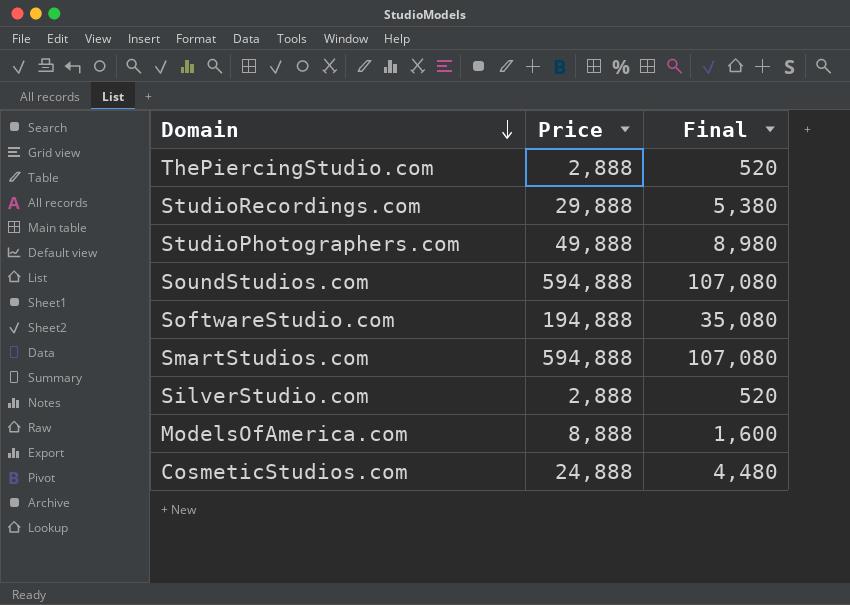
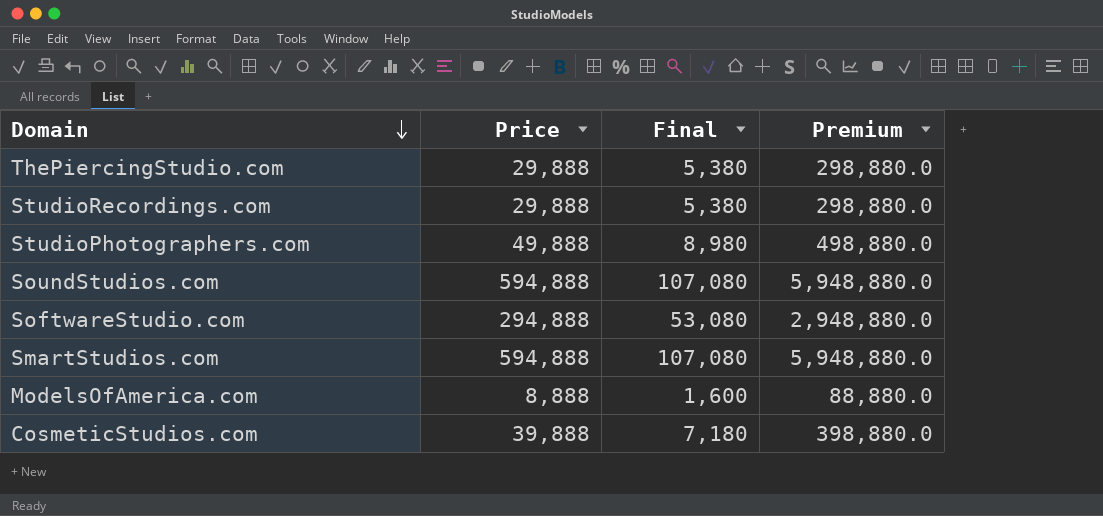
column Premium | formula: none -> [Price] * 10
row SilverStudio.com: 2,888 | 520 -> none
ThePiercingStudio.com | Price: 2,888 -> 29,888
ThePiercingStudio.com | Final: 520 -> 5,380
SoftwareStudio.com | Price: 194,888 -> 294,888
SoftwareStudio.com | Final: 35,080 -> 53,080
CosmeticStudios.com | Price: 24,888 -> 39,888
CosmeticStudios.com | Final: 4,480 -> 7,180

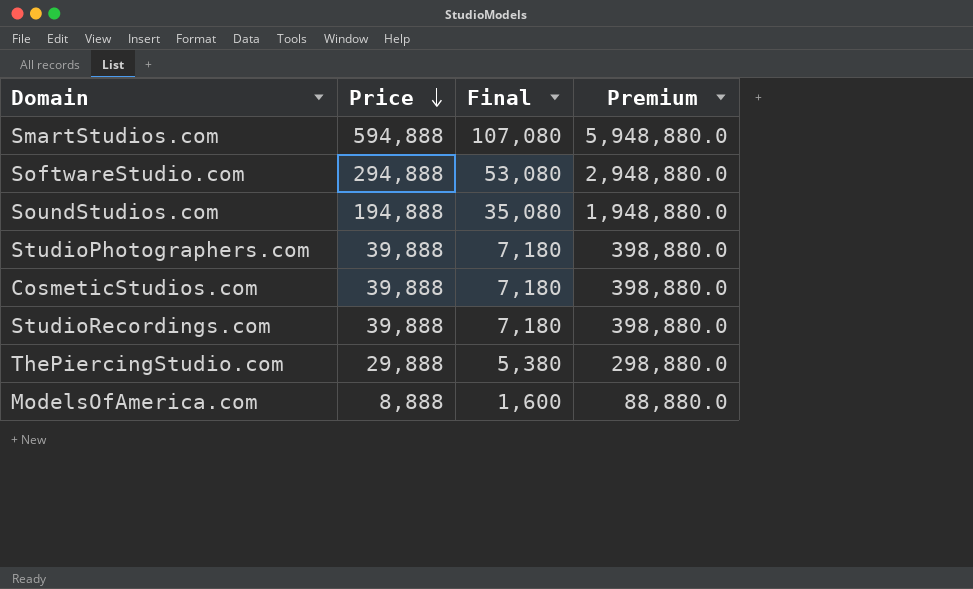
row order: Domain descending -> Price descending
SoundStudios.com | Price: 594,888 -> 194,888
SoundStudios.com | Final: 107,080 -> 35,080
SoundStudios.com | Premium: 5,948,880.0 -> 1,948,880.0
StudioPhotographers.com | Price: 49,888 -> 39,888
StudioPhotographers.com | Final: 8,980 -> 7,180
StudioPhotographers.com | Premium: 498,880.0 -> 398,880.0
StudioRecordings.com | Price: 29,888 -> 39,888
StudioRecordings.com | Final: 5,380 -> 7,180
StudioRecordings.com | Premium: 298,880.0 -> 398,880.0

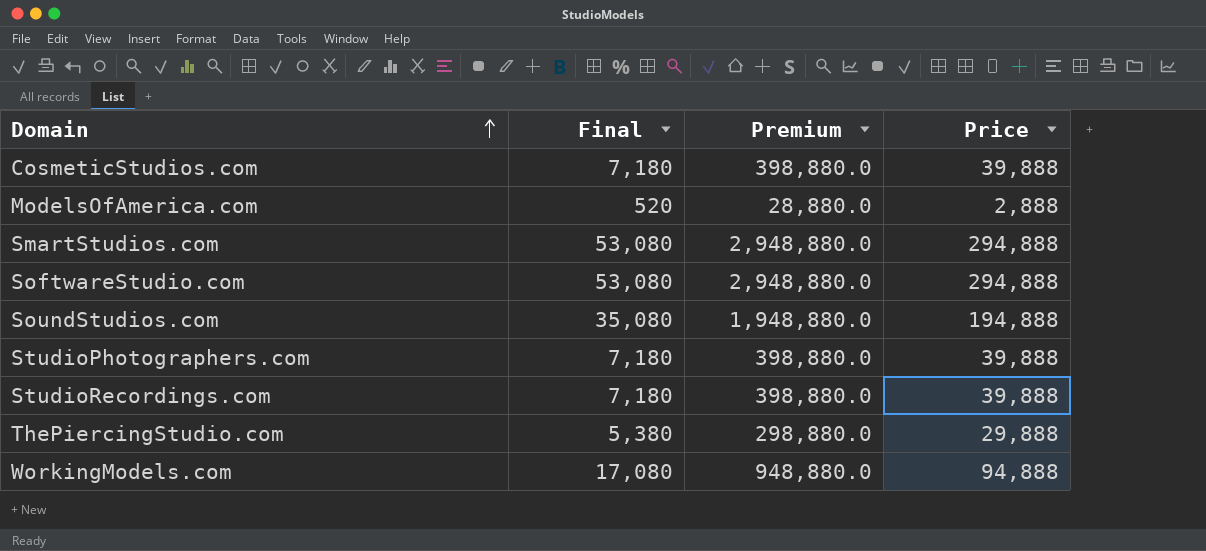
row order: Price descending -> Domain ascending
column Price | position: 2 -> 4
ModelsOfAmerica.com | Final: 1,600 -> 520
ModelsOfAmerica.com | Premium: 88,880.0 -> 28,880.0
ModelsOfAmerica.com | Price: 8,888 -> 2,888
SmartStudios.com | Final: 107,080 -> 53,080
SmartStudios.com | Premium: 5,948,880.0 -> 2,948,880.0
SmartStudios.com | Price: 594,888 -> 294,888
row WorkingModels.com: none -> 17,080 | 948,880.0 | 94,888

